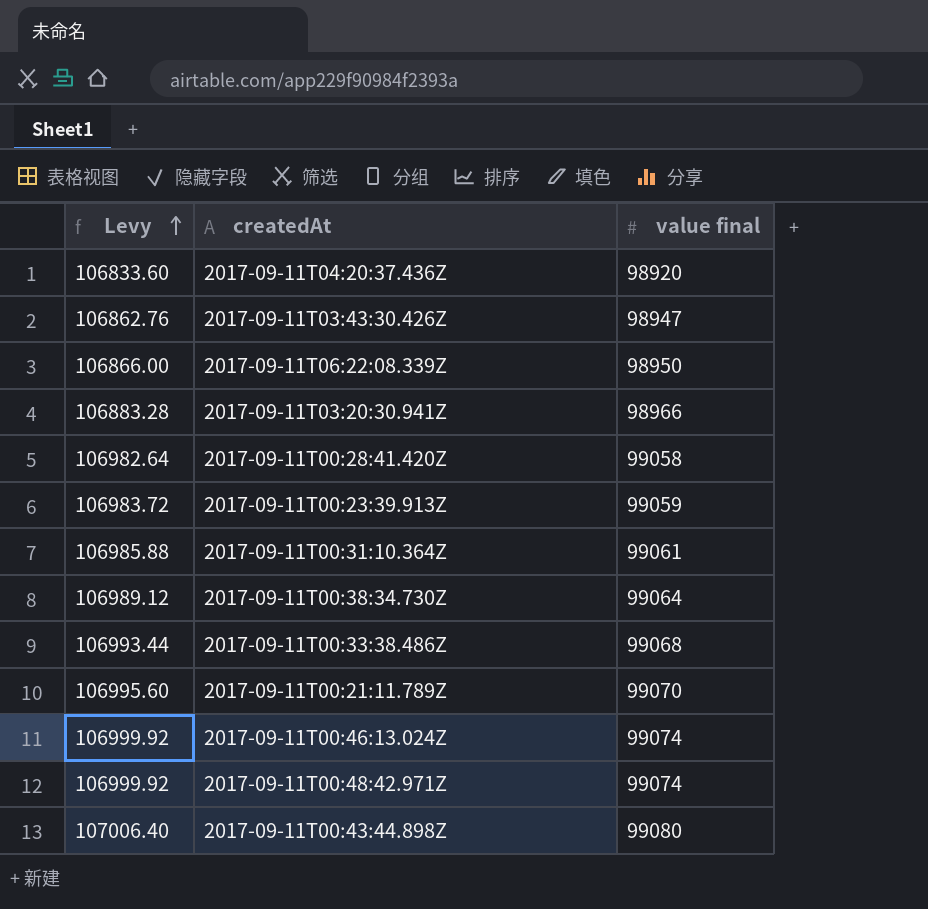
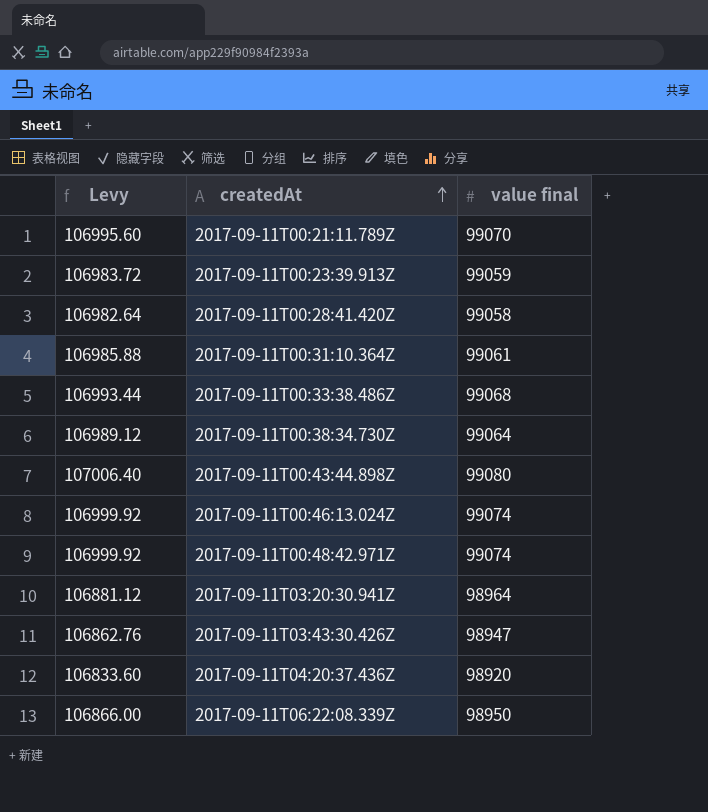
row order: Levy ascending -> createdAt ascending
2017-09-11T03:20:30.941Z | Levy: 106883.28 -> 106881.12
2017-09-11T03:20:30.941Z | value final: 98966 -> 98964

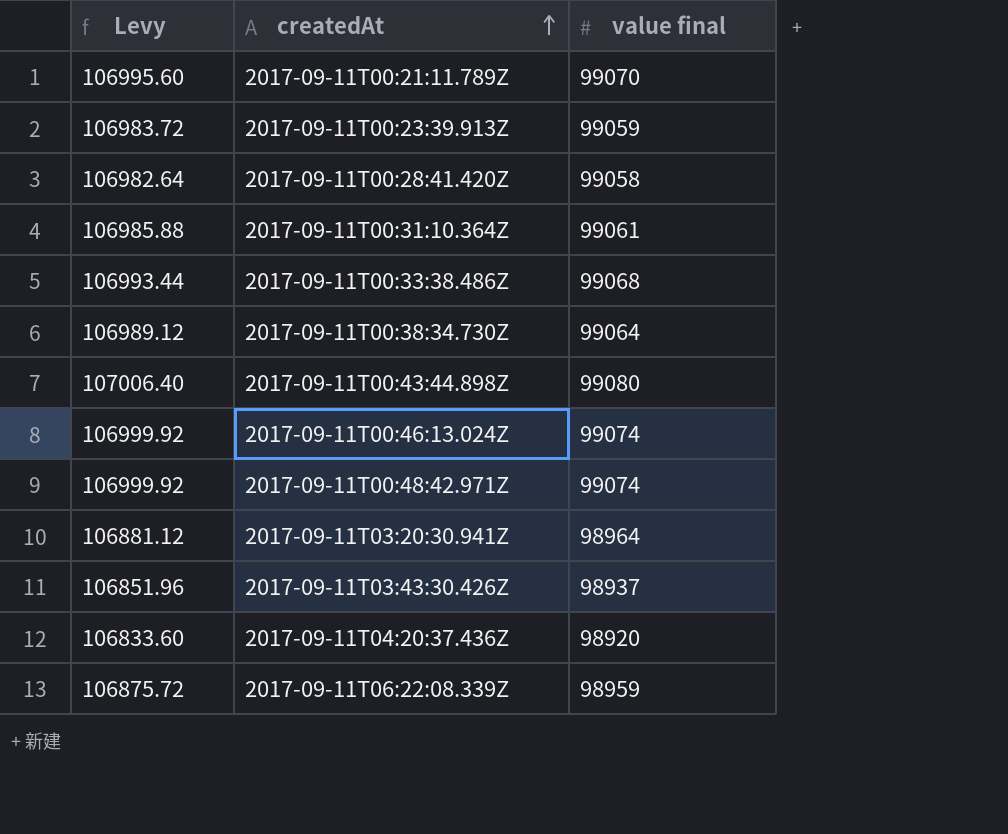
2017-09-11T03:43:30.426Z | Levy: 106862.76 -> 106851.96
2017-09-11T03:43:30.426Z | value final: 98947 -> 98937
2017-09-11T06:22:08.339Z | Levy: 106866.00 -> 106875.72
2017-09-11T06:22:08.339Z | value final: 98950 -> 98959

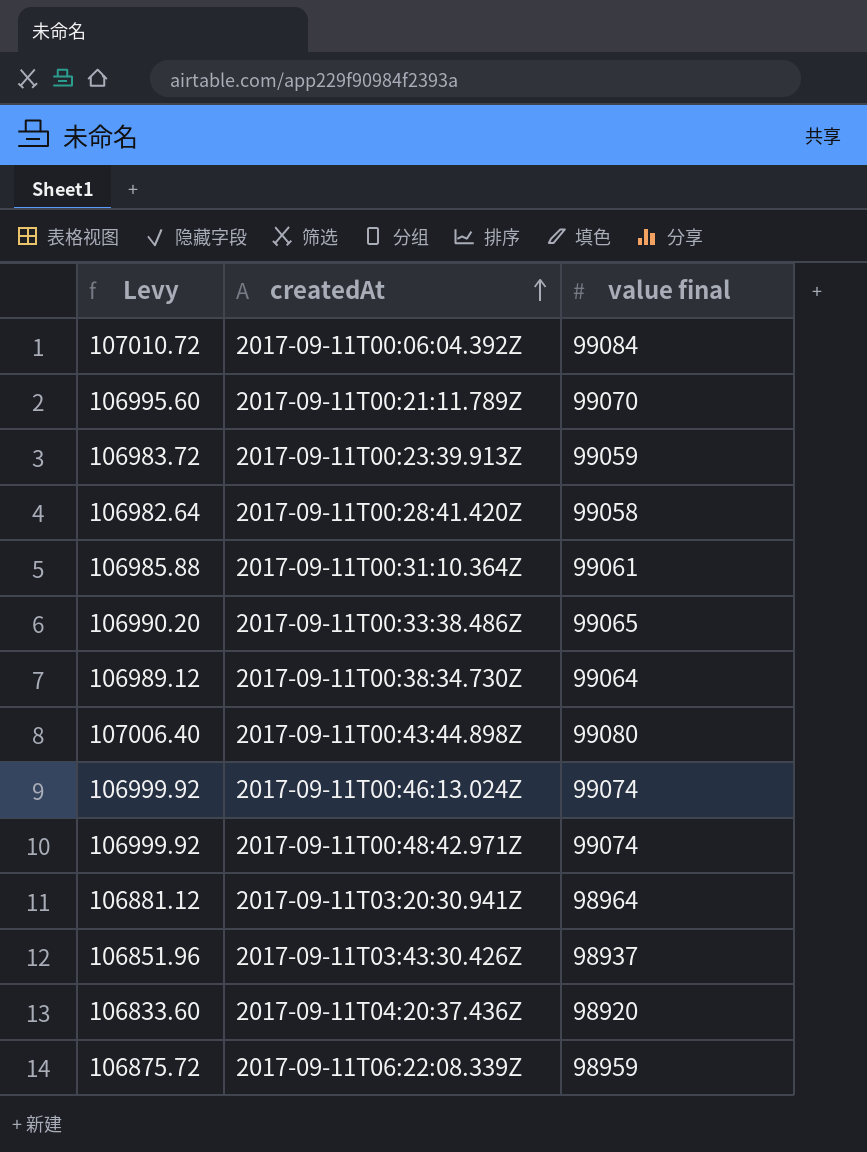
row 2017-09-11T00:06:04.392Z: none -> 107010.72 | 99084
2017-09-11T00:33:38.486Z | Levy: 106993.44 -> 106990.20
2017-09-11T00:33:38.486Z | value final: 99068 -> 99065

